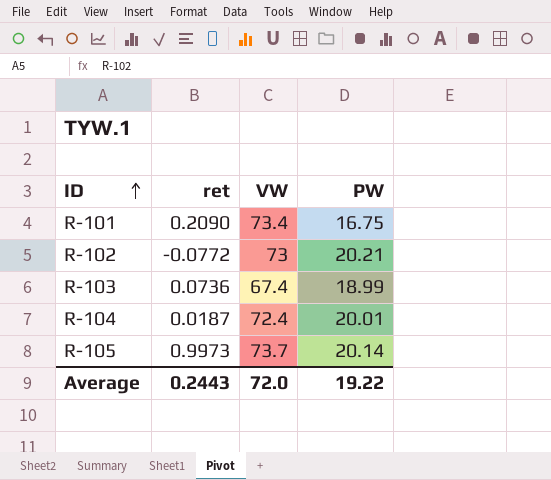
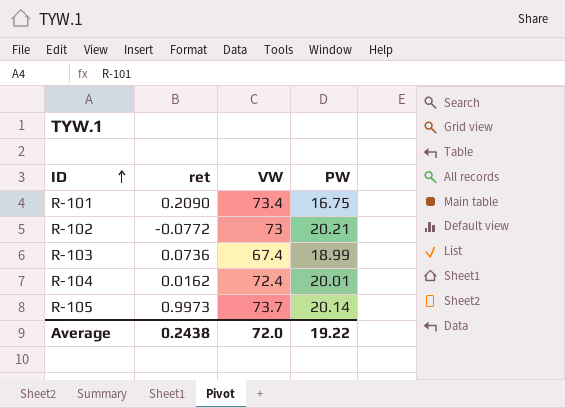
R-104 | ret: 0.0187 -> 0.0162
Average | ret: 0.2443 -> 0.2438

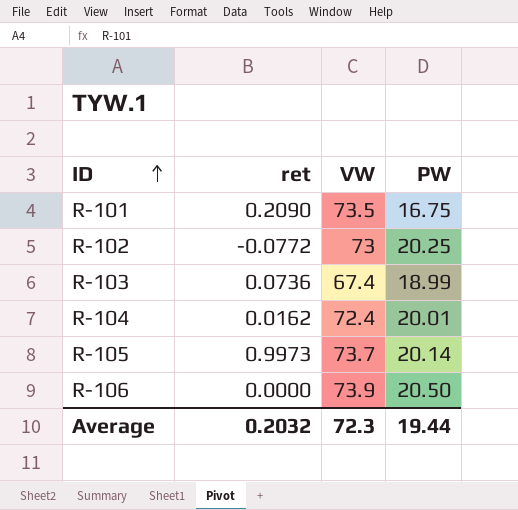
R-101 | VW: 73.4 -> 73.5
R-102 | PW: 20.21 -> 20.25
row R-106: none -> 0.0000 | 73.9 | 20.50
Average | ret: 0.2438 -> 0.2032
Average | VW: 72.0 -> 72.3
Average | PW: 19.22 -> 19.44

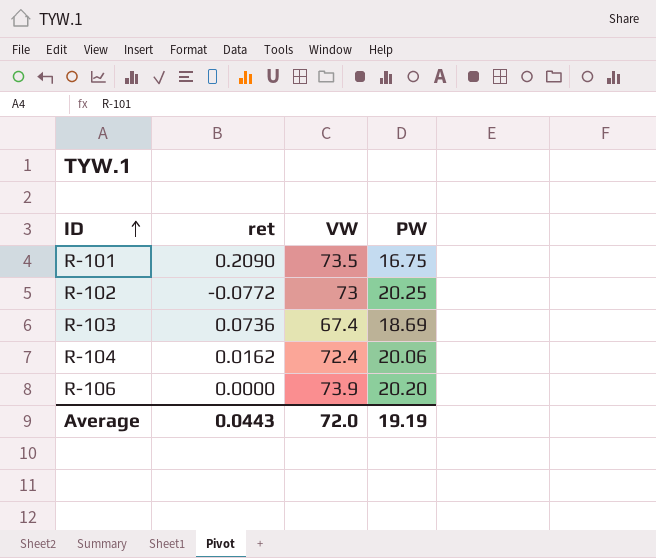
row R-105: 0.9973 | 73.7 | 20.14 -> none
R-103 | PW: 18.99 -> 18.69
R-104 | PW: 20.01 -> 20.06
R-106 | PW: 20.50 -> 20.20
Average | ret: 0.2032 -> 0.0443
Average | VW: 72.3 -> 72.0
Average | PW: 19.44 -> 19.19

